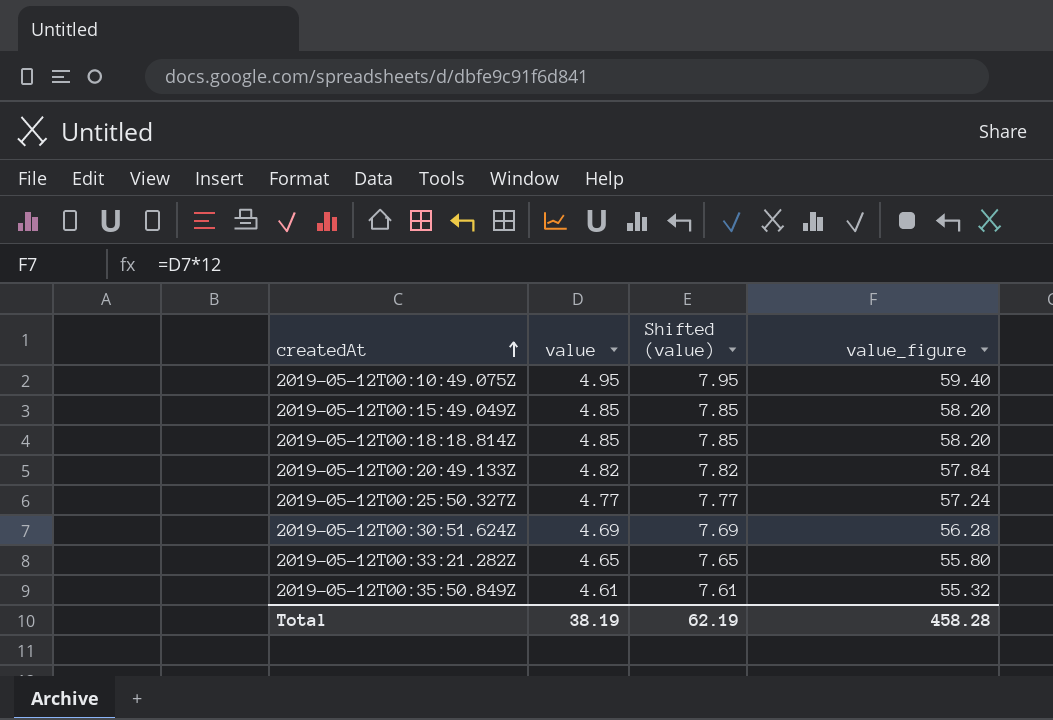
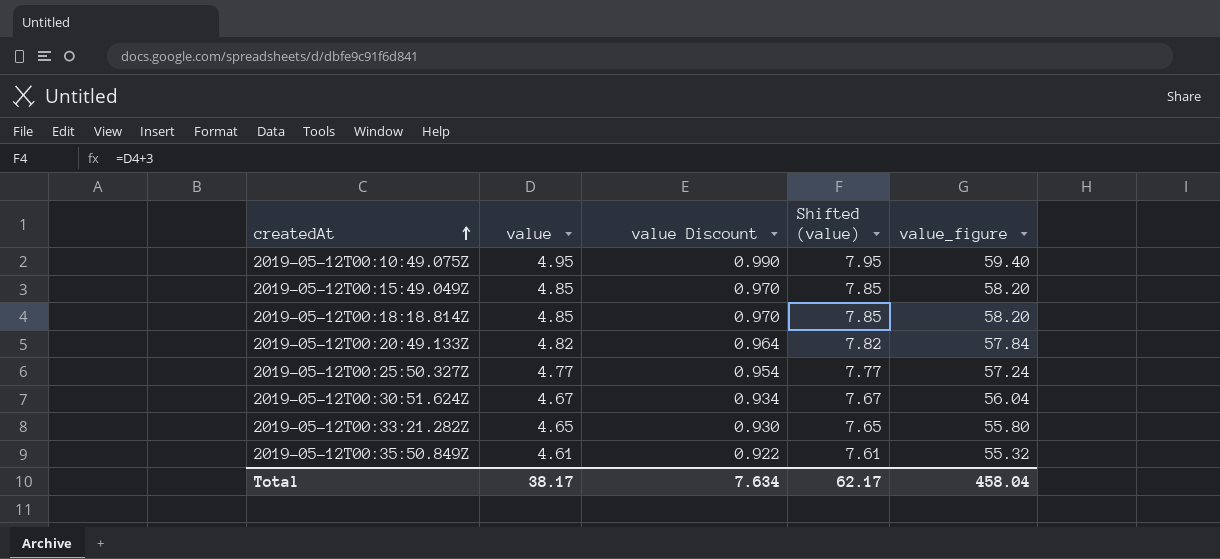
column value Discount | formula: none -> [value] * 0.2
2019-05-12T00:30:51.624Z | value: 4.69 -> 4.67
2019-05-12T00:30:51.624Z | Shifted (value): 7.69 -> 7.67
2019-05-12T00:30:51.624Z | value_figure: 56.28 -> 56.04
Total | value: 38.19 -> 38.17
Total | Shifted (value): 62.19 -> 62.17
Total | value_figure: 458.28 -> 458.04

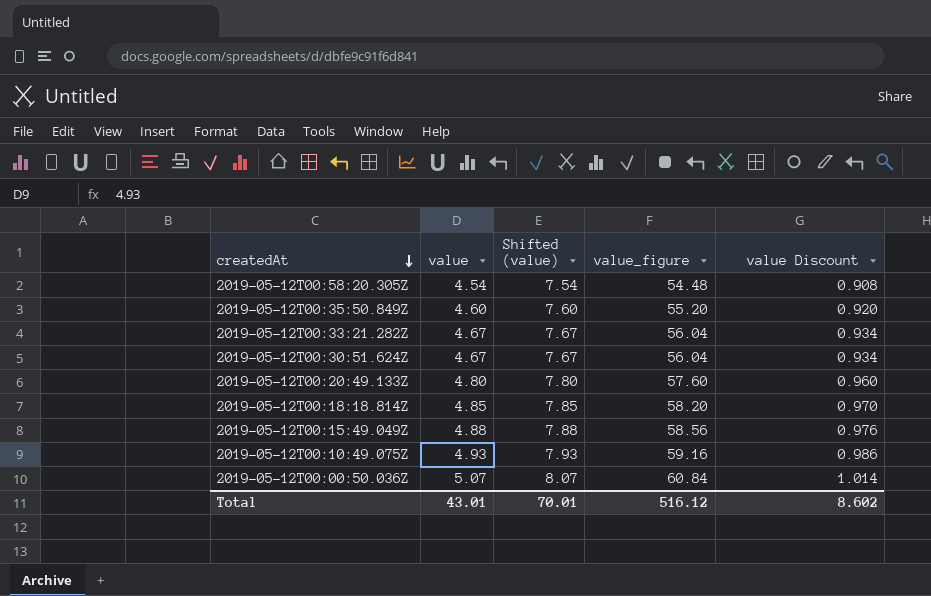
row order: createdAt ascending -> createdAt descending
column value Discount | position: 3 -> 5
row 2019-05-12T00:25:50.327Z: 4.77 | 0.954 | 7.77 | 57.24 -> none
row 2019-05-12T00:58:20.305Z: none -> 4.54 | 7.54 | 54.48 | 0.908
2019-05-12T00:35:50.849Z | value: 4.61 -> 4.60
2019-05-12T00:35:50.849Z | Shifted (value): 7.61 -> 7.60
2019-05-12T00:35:50.849Z | value_figure: 55.32 -> 55.20
2019-05-12T00:35:50.849Z | value Discount: 0.922 -> 0.920
2019-05-12T00:33:21.282Z | value: 4.65 -> 4.67
2019-05-12T00:33:21.282Z | Shifted (value): 7.65 -> 7.67
2019-05-12T00:33:21.282Z | value_figure: 55.80 -> 56.04
2019-05-12T00:33:21.282Z | value Discount: 0.930 -> 0.934
2019-05-12T00:20:49.133Z | value: 4.82 -> 4.80
2019-05-12T00:20:49.133Z | Shifted (value): 7.82 -> 7.80
2019-05-12T00:20:49.133Z | value_figure: 57.84 -> 57.60
2019-05-12T00:20:49.133Z | value Discount: 0.964 -> 0.960
2019-05-12T00:15:49.049Z | value: 4.85 -> 4.88
2019-05-12T00:15:49.049Z | Shifted (value): 7.85 -> 7.88
2019-05-12T00:15:49.049Z | value_figure: 58.20 -> 58.56
2019-05-12T00:15:49.049Z | value Discount: 0.970 -> 0.976
2019-05-12T00:10:49.075Z | value: 4.95 -> 4.93
2019-05-12T00:10:49.075Z | Shifted (value): 7.95 -> 7.93
2019-05-12T00:10:49.075Z | value_figure: 59.40 -> 59.16
2019-05-12T00:10:49.075Z | value Discount: 0.990 -> 0.986
row 2019-05-12T00:00:50.036Z: none -> 5.07 | 8.07 | 60.84 | 1.014
Total | value: 38.17 -> 43.01
Total | Shifted (value): 62.17 -> 70.01
Total | value_figure: 458.04 -> 516.12
Total | value Discount: 7.634 -> 8.602

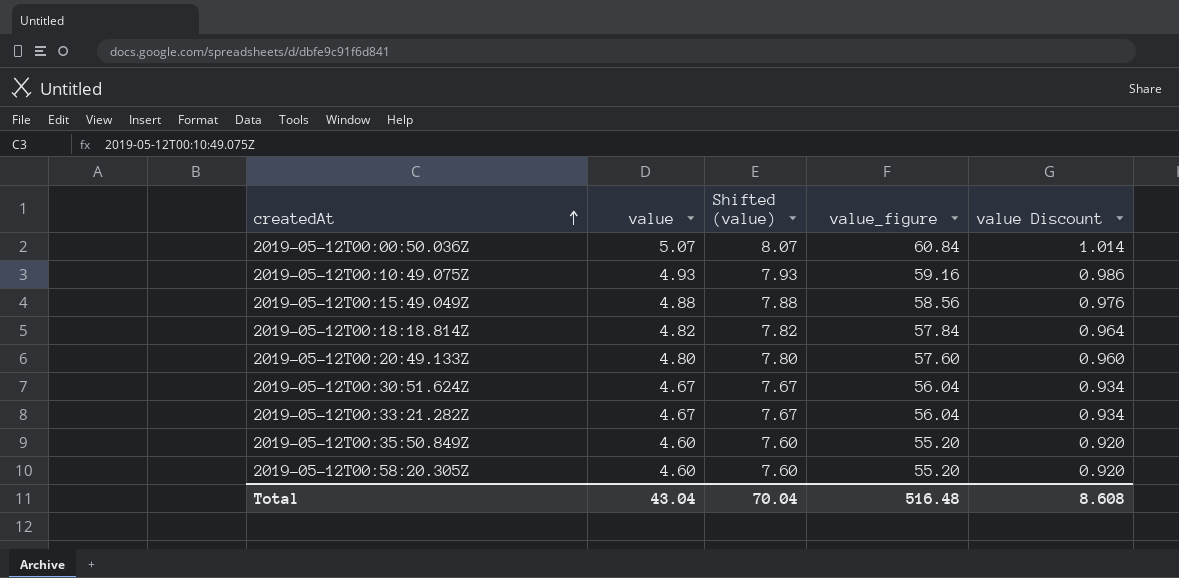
row order: createdAt descending -> createdAt ascending
2019-05-12T00:18:18.814Z | value: 4.85 -> 4.82
2019-05-12T00:18:18.814Z | Shifted (value): 7.85 -> 7.82
2019-05-12T00:18:18.814Z | value_figure: 58.20 -> 57.84
2019-05-12T00:18:18.814Z | value Discount: 0.970 -> 0.964
2019-05-12T00:58:20.305Z | value: 4.54 -> 4.60
2019-05-12T00:58:20.305Z | Shifted (value): 7.54 -> 7.60
2019-05-12T00:58:20.305Z | value_figure: 54.48 -> 55.20
2019-05-12T00:58:20.305Z | value Discount: 0.908 -> 0.920
Total | value: 43.01 -> 43.04
Total | Shifted (value): 70.01 -> 70.04
Total | value_figure: 516.12 -> 516.48
Total | value Discount: 8.602 -> 8.608

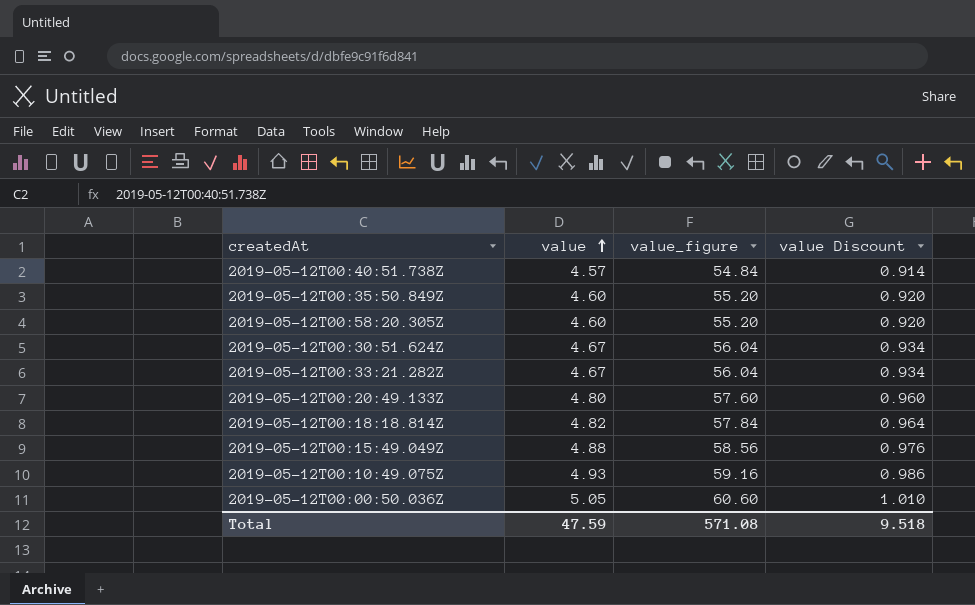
row order: createdAt ascending -> value ascending
column Shifted (value) | formula: [value] + 3 -> none
row 2019-05-12T00:40:51.738Z: none -> 4.57 | 54.84 | 0.914
2019-05-12T00:00:50.036Z | value: 5.07 -> 5.05
2019-05-12T00:00:50.036Z | value_figure: 60.84 -> 60.60
2019-05-12T00:00:50.036Z | value Discount: 1.014 -> 1.010
Total | value: 43.04 -> 47.59
Total | value_figure: 516.48 -> 571.08
Total | value Discount: 8.608 -> 9.518

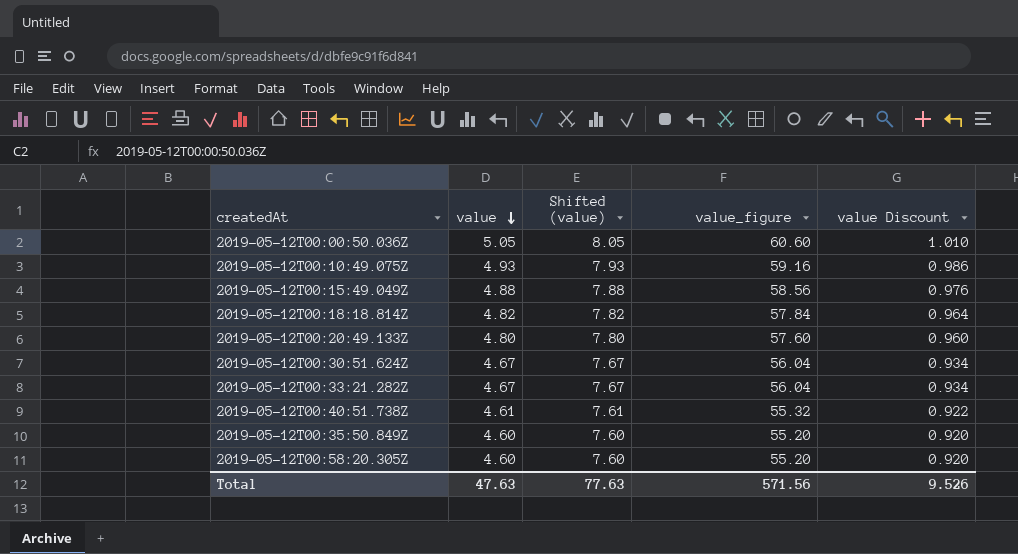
row order: value ascending -> value descending
column Shifted (value) | formula: none -> [value] + 3
2019-05-12T00:40:51.738Z | value: 4.57 -> 4.61
2019-05-12T00:40:51.738Z | value_figure: 54.84 -> 55.32
2019-05-12T00:40:51.738Z | value Discount: 0.914 -> 0.922
Total | value: 47.59 -> 47.63
Total | value_figure: 571.08 -> 571.56
Total | value Discount: 9.518 -> 9.526

